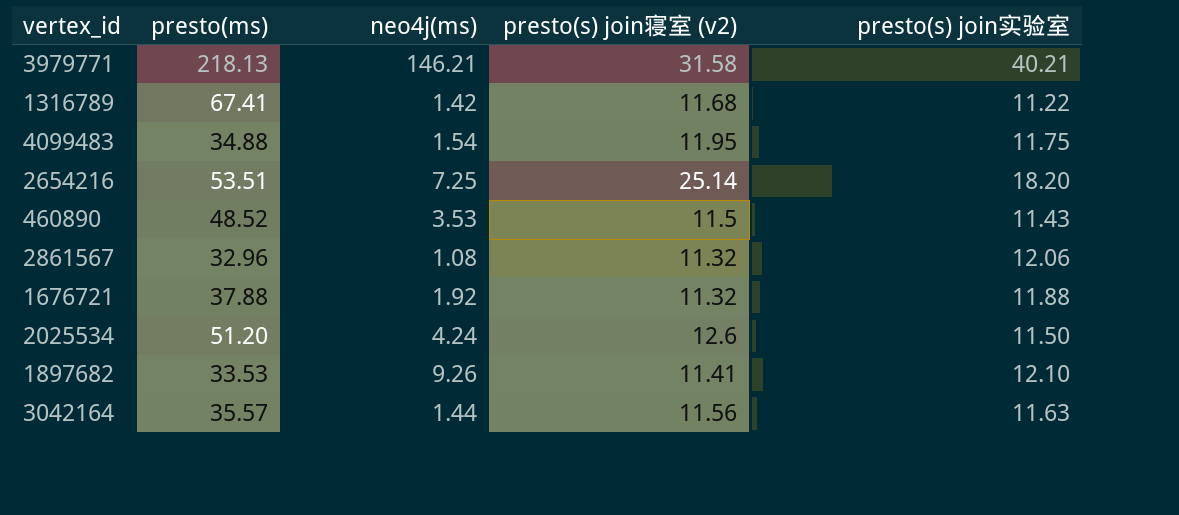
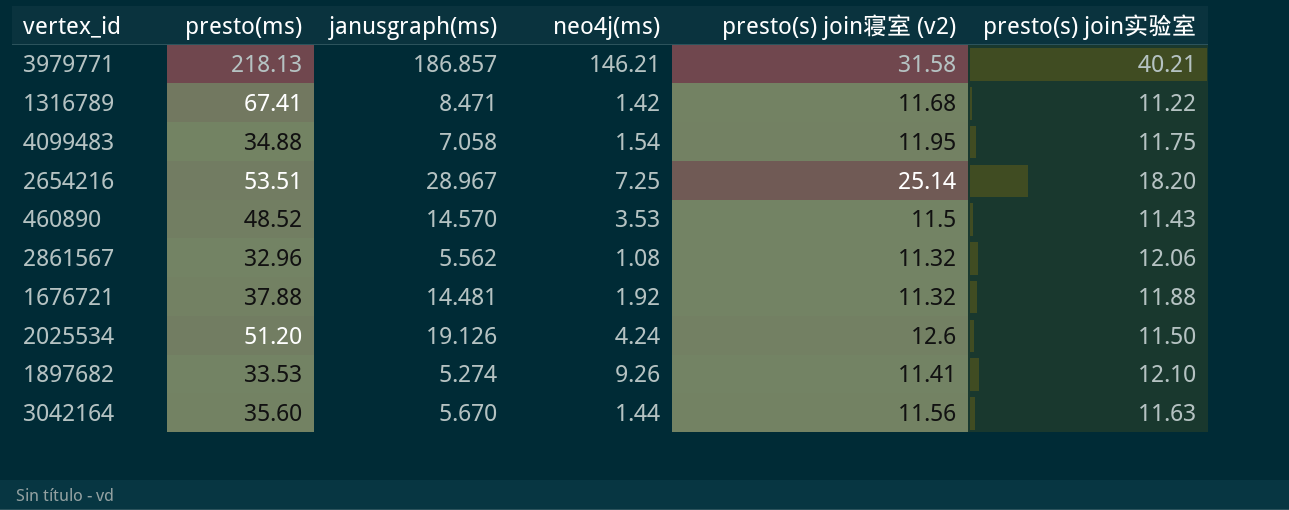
column janusgraph(ms) | position: none -> 3
3042164 | presto(ms): 35.57 -> 35.60

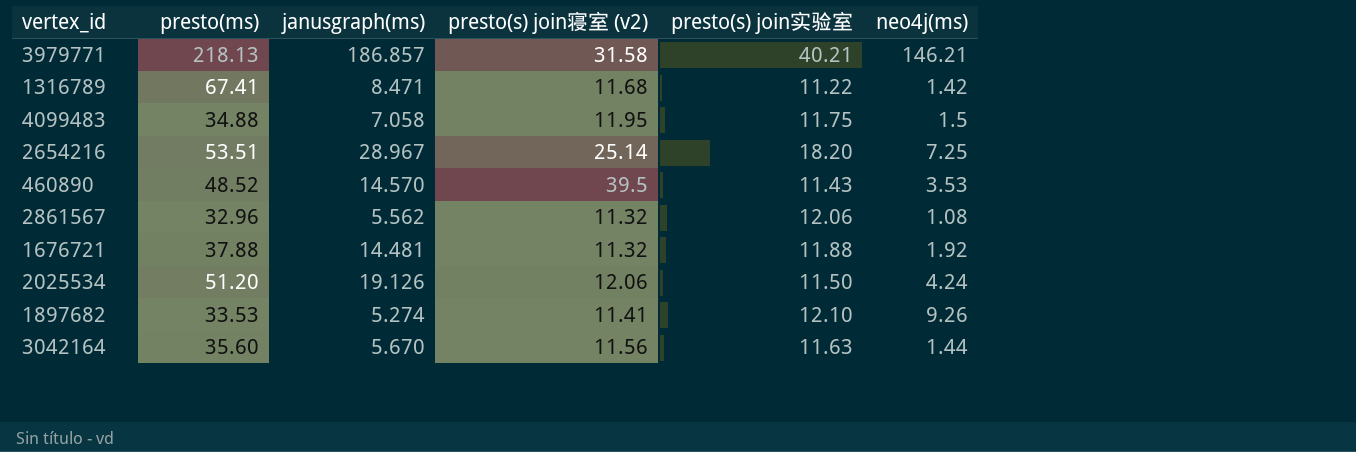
column neo4j(ms) | position: 4 -> 6
4099483 | neo4j(ms): 1.54 -> 1.5
460890 | presto(s) join寝室 (v2): 11.5 -> 39.5
2025534 | presto(s) join寝室 (v2): 12.6 -> 12.06

